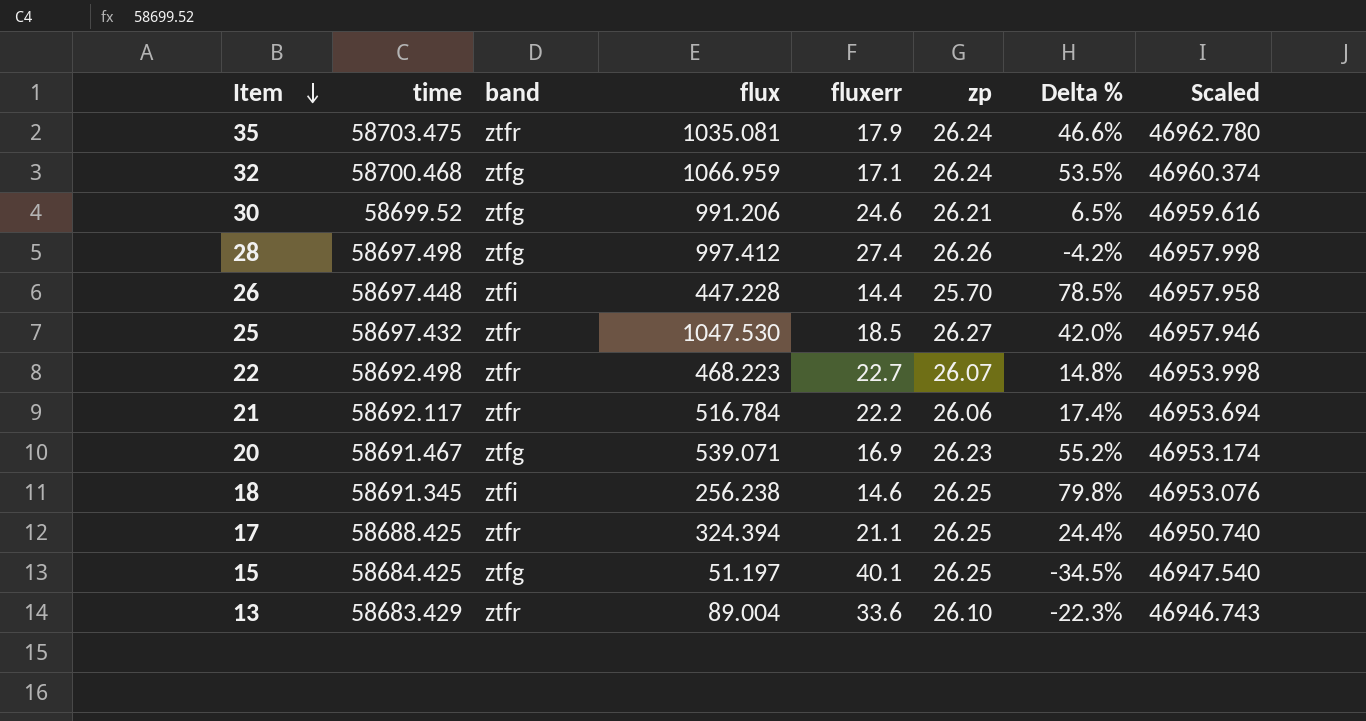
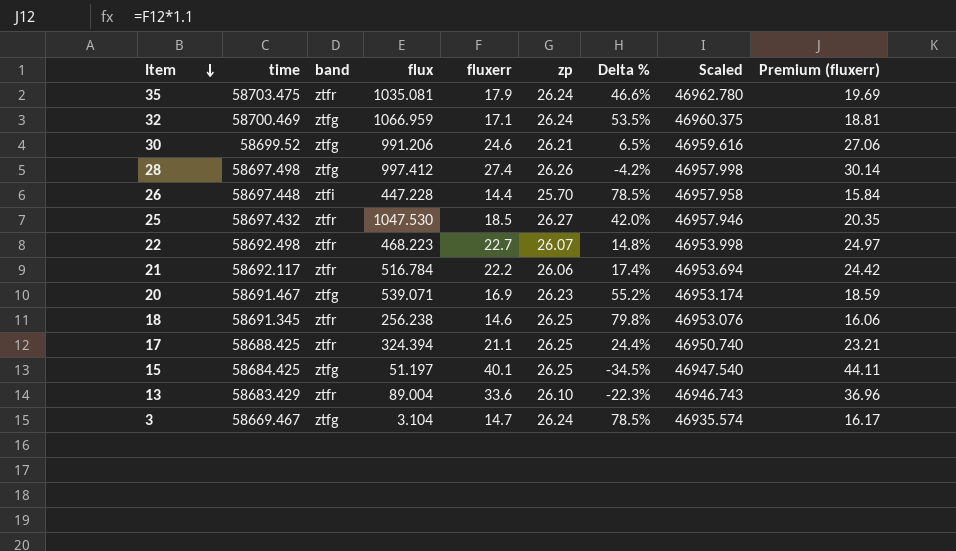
column Premium (fluxerr) | formula: none -> [fluxerr] * 1.1
32 | time: 58700.468 -> 58700.469
32 | Scaled: 46960.374 -> 46960.375
18 | band: ztfi -> ztfr
row 3: none -> 58669.467 | ztfg | 3.104 | 14.7 | 26.24 | 78.5% | 46935.574 | 16.17

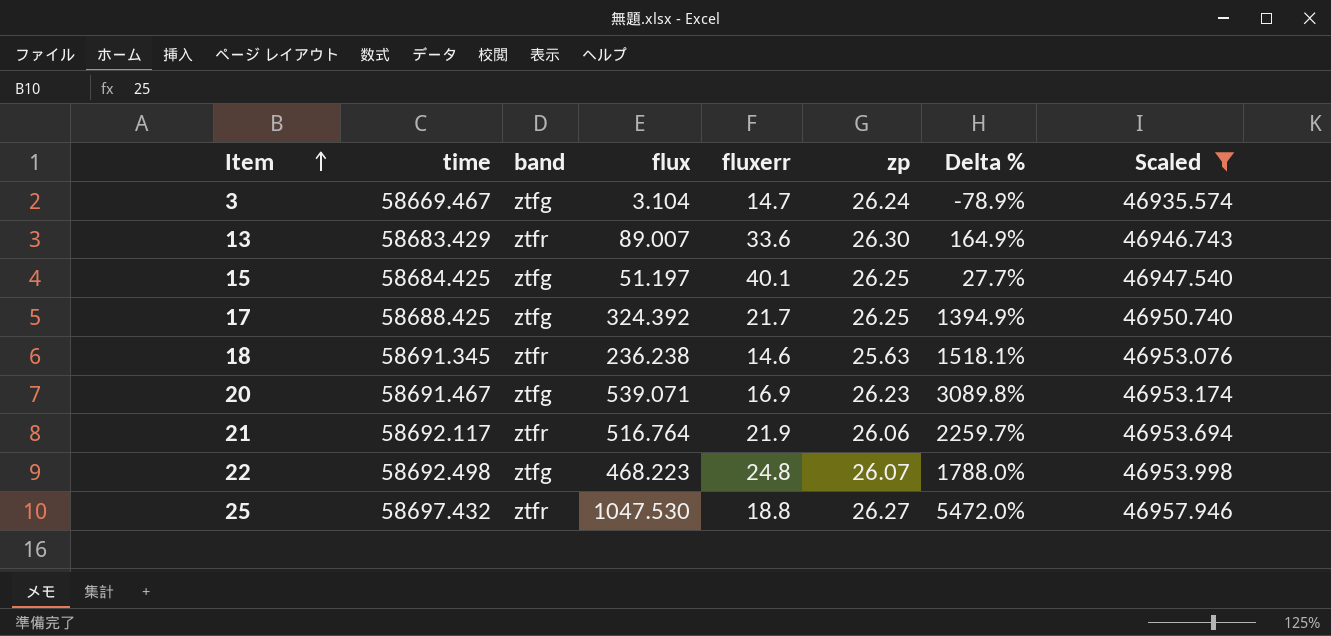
filter: none -> Scaled <= 46957.946
row order: Item descending -> Item ascending
column Premium (fluxerr) | formula: [fluxerr] * 1.1 -> none
column Delta % | formula: ([zp] - [fluxerr]) / [fluxerr] -> ([flux] - [fluxerr]) / [fluxerr]
13 | flux: 89.004 -> 89.007
13 | zp: 26.10 -> 26.30
17 | band: ztfr -> ztfg
17 | flux: 324.394 -> 324.392
17 | fluxerr: 21.1 -> 21.7
18 | flux: 256.238 -> 236.238
18 | zp: 26.25 -> 25.63
21 | flux: 516.784 -> 516.764
21 | fluxerr: 22.2 -> 21.9
22 | band: ztfr -> ztfg
22 | fluxerr: 22.7 -> 24.8
25 | fluxerr: 18.5 -> 18.8

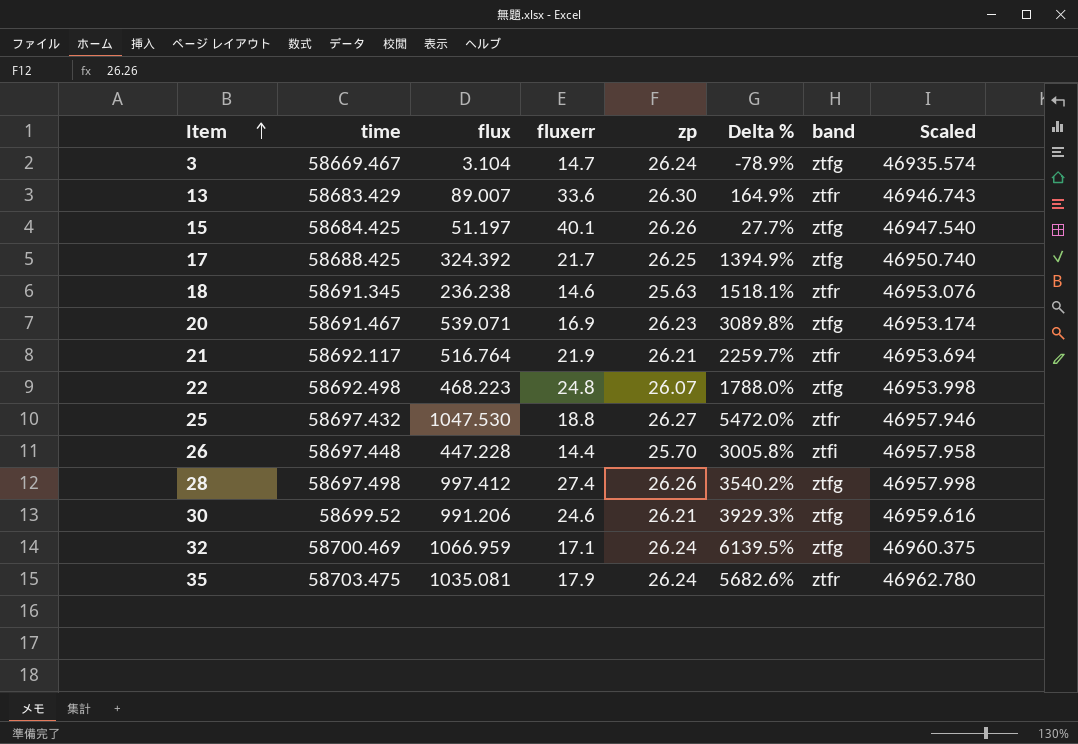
filter: Scaled <= 46957.946 -> none
column band | position: 3 -> 7
15 | zp: 26.25 -> 26.26
21 | zp: 26.06 -> 26.21

